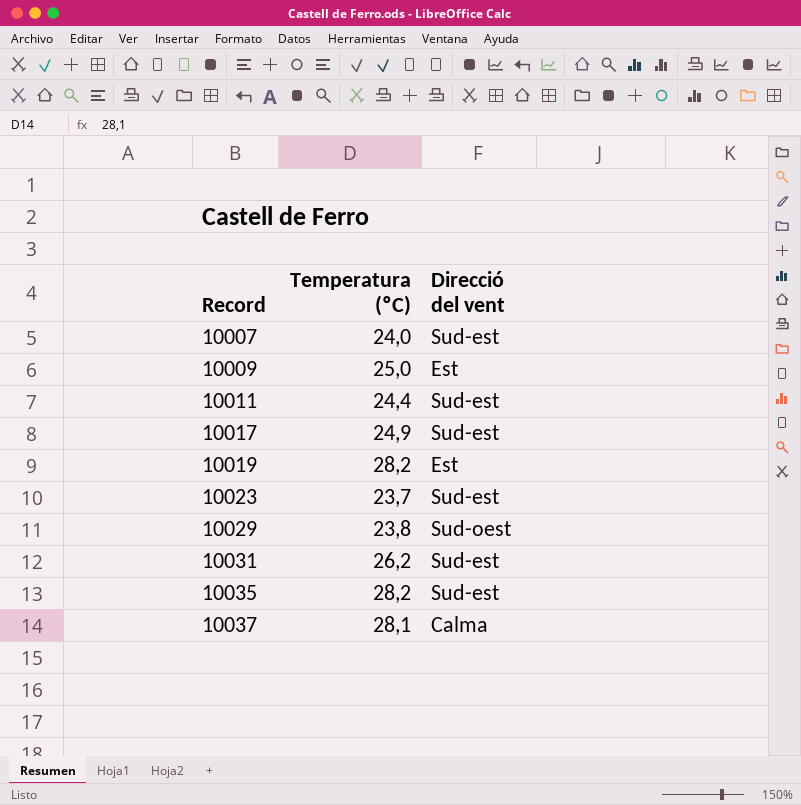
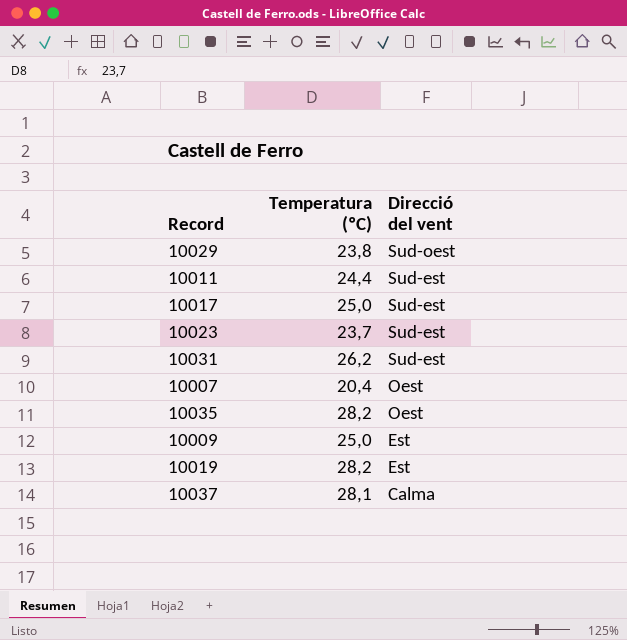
row order: Record ascending -> Direcció del vent descending
10017 | Temperatura (ºC): 24,9 -> 25,0
10007 | Temperatura (ºC): 24,0 -> 20,4
10007 | Direcció del vent: Sud-est -> Oest
10035 | Direcció del vent: Sud-est -> Oest

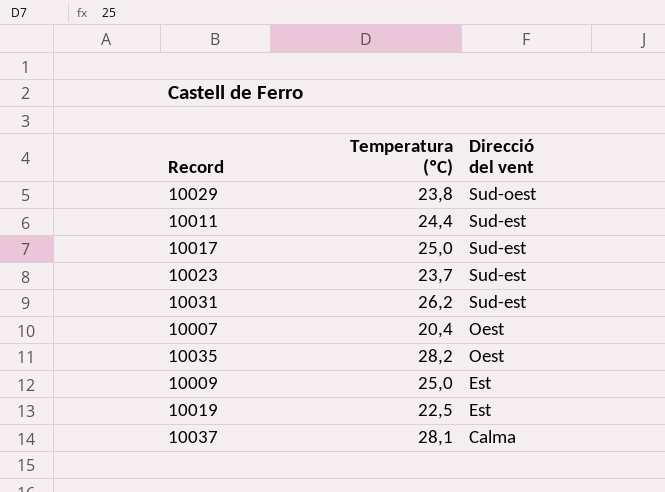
10019 | Temperatura (ºC): 28,2 -> 22,5

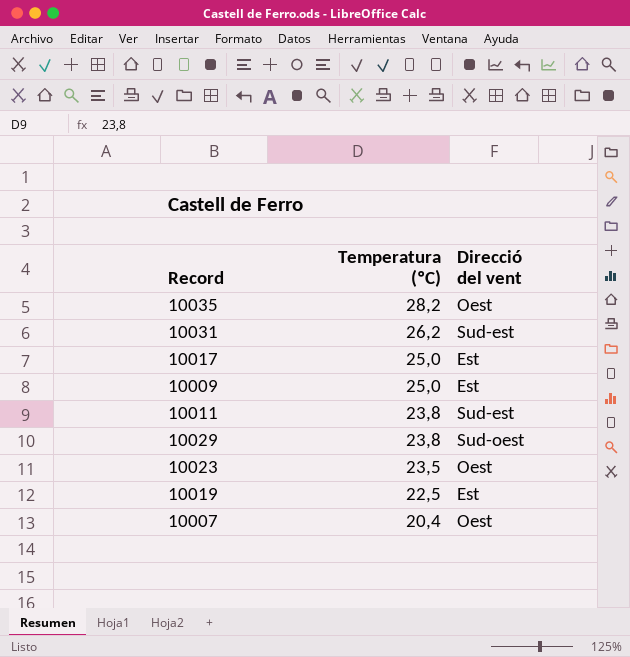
row order: Direcció del vent descending -> Temperatura (ºC) descending
row 10037: 28,1 | Calma -> none
10017 | Direcció del vent: Sud-est -> Est
10011 | Temperatura (ºC): 24,4 -> 23,8
10023 | Temperatura (ºC): 23,7 -> 23,5
10023 | Direcció del vent: Sud-est -> Oest

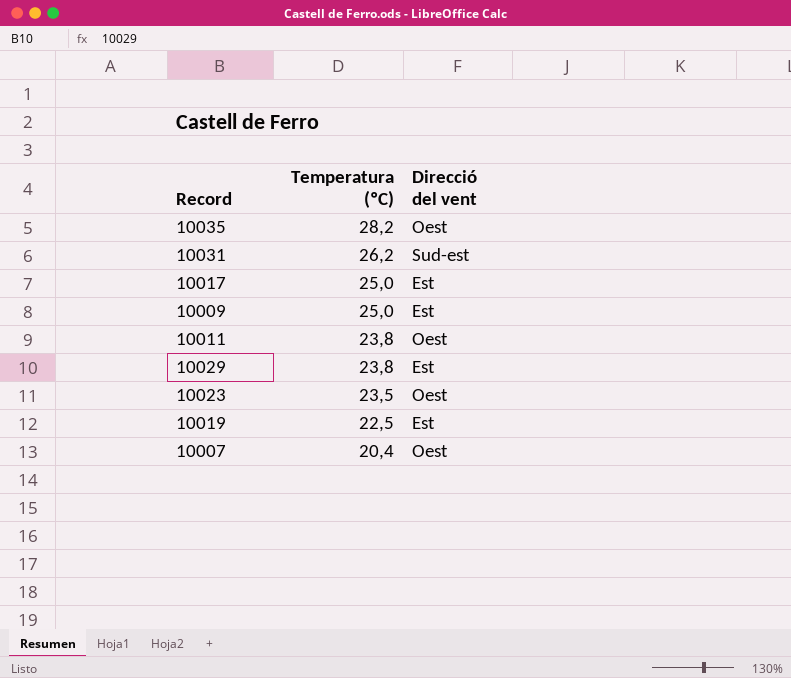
10011 | Direcció del vent: Sud-est -> Oest
10029 | Direcció del vent: Sud-oest -> Est

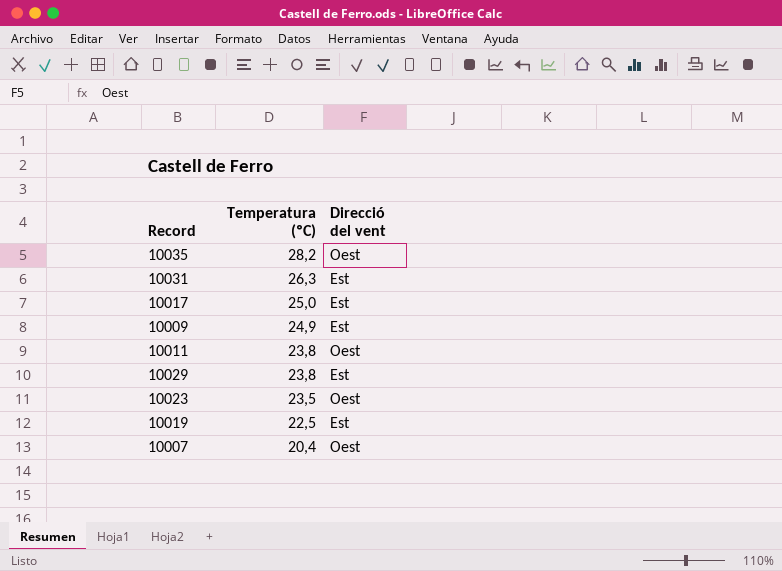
10031 | Temperatura (ºC): 26,2 -> 26,3
10031 | Direcció del vent: Sud-est -> Est
10009 | Temperatura (ºC): 25,0 -> 24,9

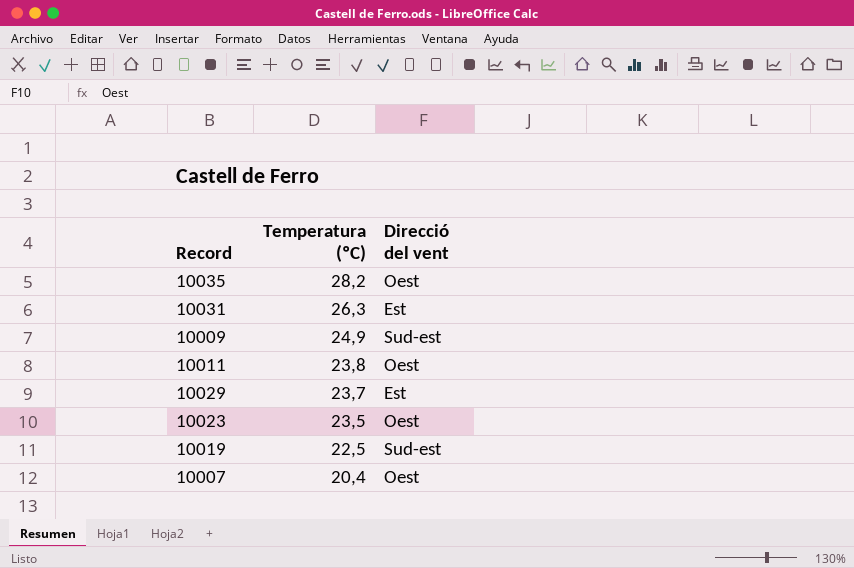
row 10017: 25,0 | Est -> none
10009 | Direcció del vent: Est -> Sud-est
10029 | Temperatura (ºC): 23,8 -> 23,7
10019 | Direcció del vent: Est -> Sud-est

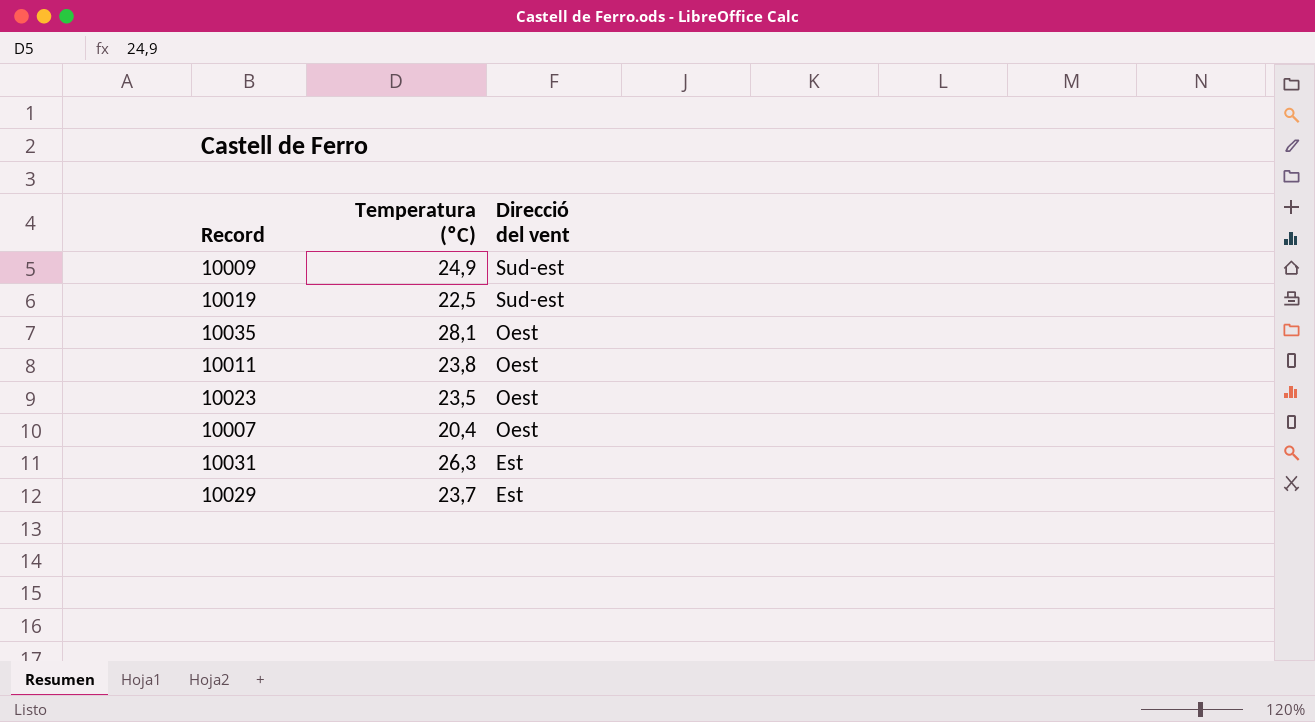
row order: Temperatura (ºC) descending -> Direcció del vent descending
10035 | Temperatura (ºC): 28,2 -> 28,1

